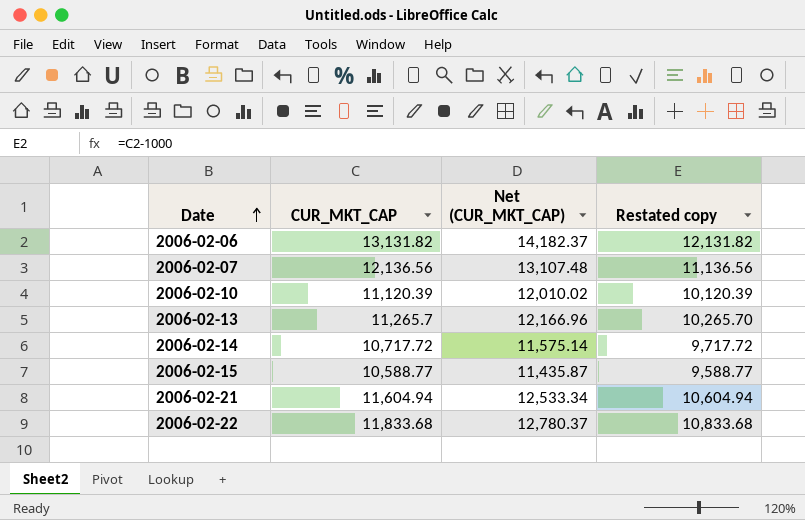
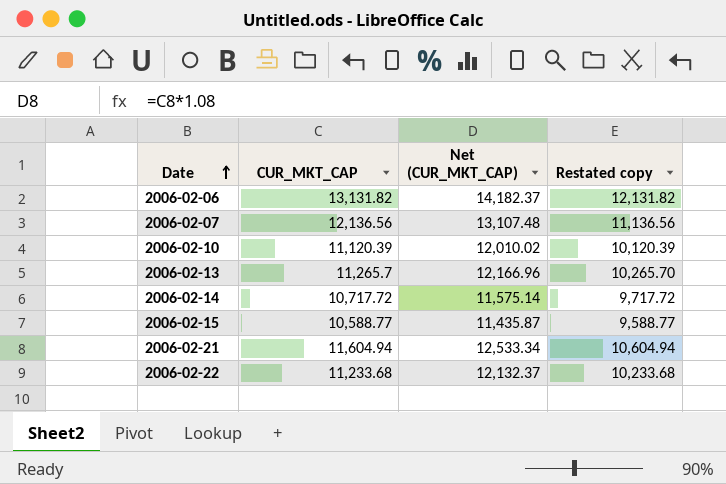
2006-02-22 | CUR_MKT_CAP: 11,833.68 -> 11,233.68
2006-02-22 | Net (CUR_MKT_CAP): 12,780.37 -> 12,132.37
2006-02-22 | Restated copy: 10,833.68 -> 10,233.68

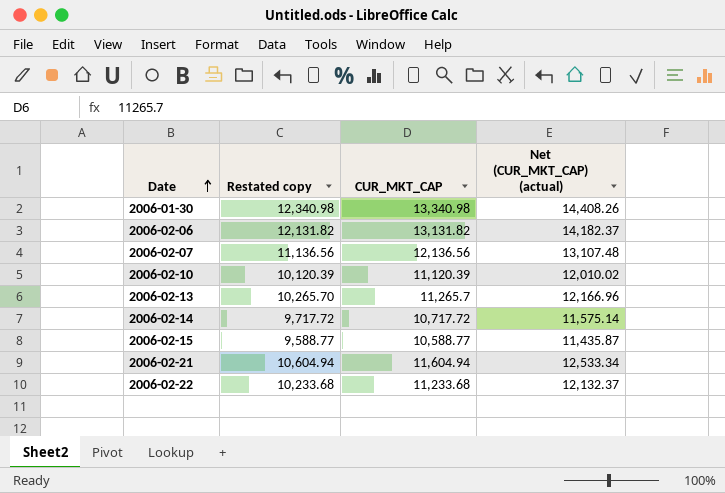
column Restated copy | position: 4 -> 2
column name: Net (CUR_MKT_CAP) -> Net (CUR_MKT_CAP) (actual)
row 2006-01-30: none -> 12,340.98 | 13,340.98 | 14,408.26

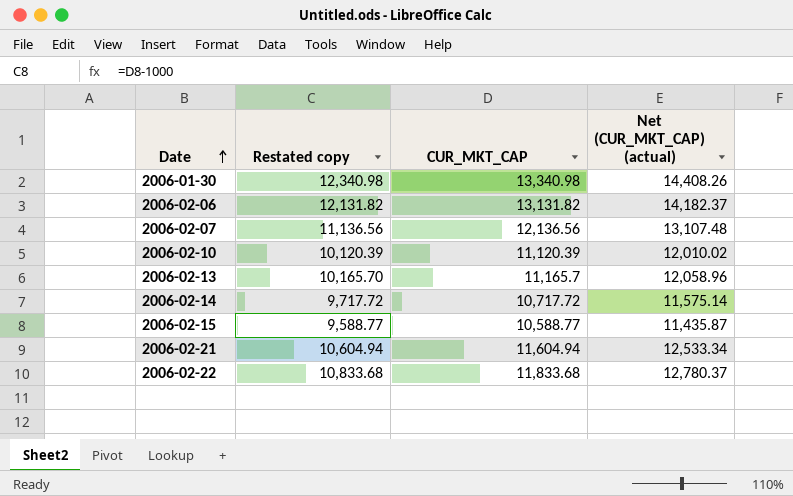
2006-02-13 | Restated copy: 10,265.70 -> 10,165.70
2006-02-13 | CUR_MKT_CAP: 11,265.7 -> 11,165.7
2006-02-13 | Net (CUR_MKT_CAP) (actual): 12,166.96 -> 12,058.96
2006-02-22 | Restated copy: 10,233.68 -> 10,833.68
2006-02-22 | CUR_MKT_CAP: 11,233.68 -> 11,833.68
2006-02-22 | Net (CUR_MKT_CAP) (actual): 12,132.37 -> 12,780.37

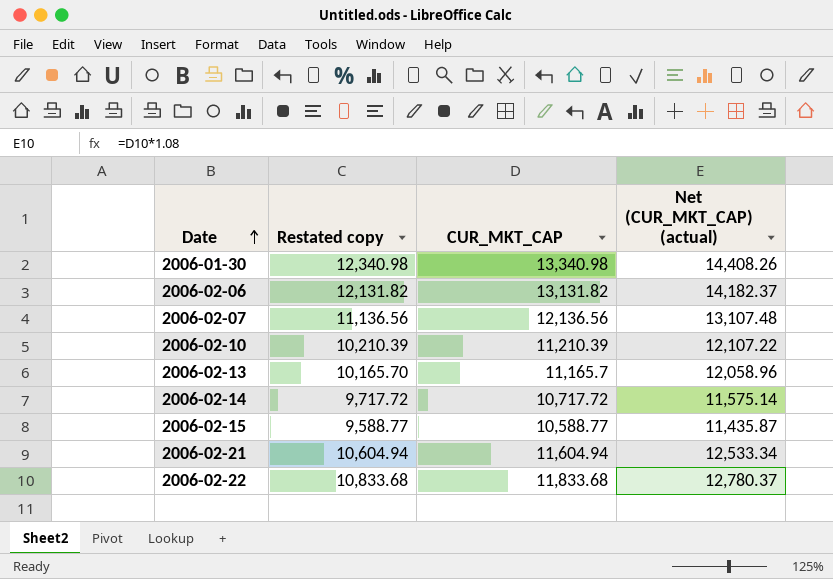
2006-02-10 | Restated copy: 10,120.39 -> 10,210.39
2006-02-10 | CUR_MKT_CAP: 11,120.39 -> 11,210.39
2006-02-10 | Net (CUR_MKT_CAP) (actual): 12,010.02 -> 12,107.22

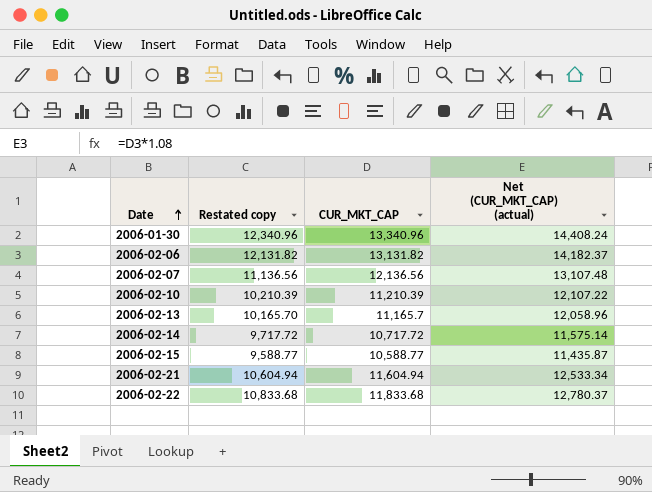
2006-01-30 | Restated copy: 12,340.98 -> 12,340.96
2006-01-30 | CUR_MKT_CAP: 13,340.98 -> 13,340.96
2006-01-30 | Net (CUR_MKT_CAP) (actual): 14,408.26 -> 14,408.24

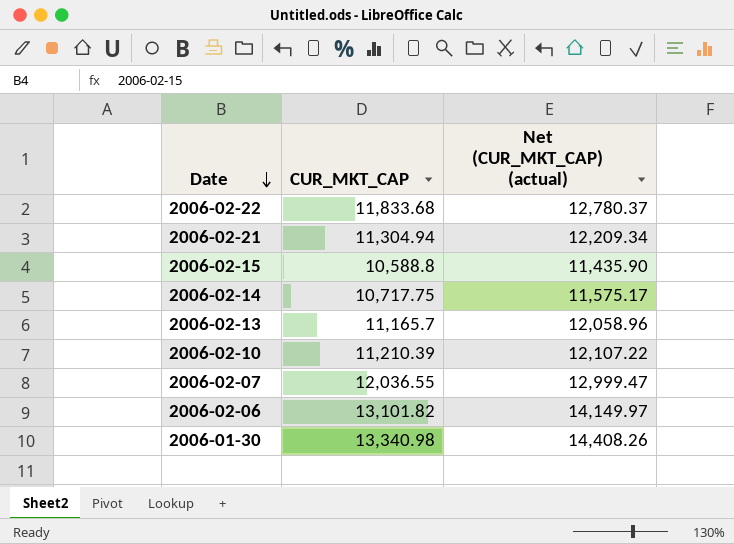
row order: Date ascending -> Date descending
column Restated copy | formula: [CUR_MKT_CAP] - 1000 -> none
2006-02-21 | CUR_MKT_CAP: 11,604.94 -> 11,304.94
2006-02-21 | Net (CUR_MKT_CAP) (actual): 12,533.34 -> 12,209.34
2006-02-15 | CUR_MKT_CAP: 10,588.77 -> 10,588.8
2006-02-15 | Net (CUR_MKT_CAP) (actual): 11,435.87 -> 11,435.90
2006-02-14 | CUR_MKT_CAP: 10,717.72 -> 10,717.75
2006-02-14 | Net (CUR_MKT_CAP) (actual): 11,575.14 -> 11,575.17
2006-02-07 | CUR_MKT_CAP: 12,136.56 -> 12,036.55
2006-02-07 | Net (CUR_MKT_CAP) (actual): 13,107.48 -> 12,999.47
2006-02-06 | CUR_MKT_CAP: 13,131.82 -> 13,101.82
2006-02-06 | Net (CUR_MKT_CAP) (actual): 14,182.37 -> 14,149.97
2006-01-30 | CUR_MKT_CAP: 13,340.96 -> 13,340.98
2006-01-30 | Net (CUR_MKT_CAP) (actual): 14,408.24 -> 14,408.26

